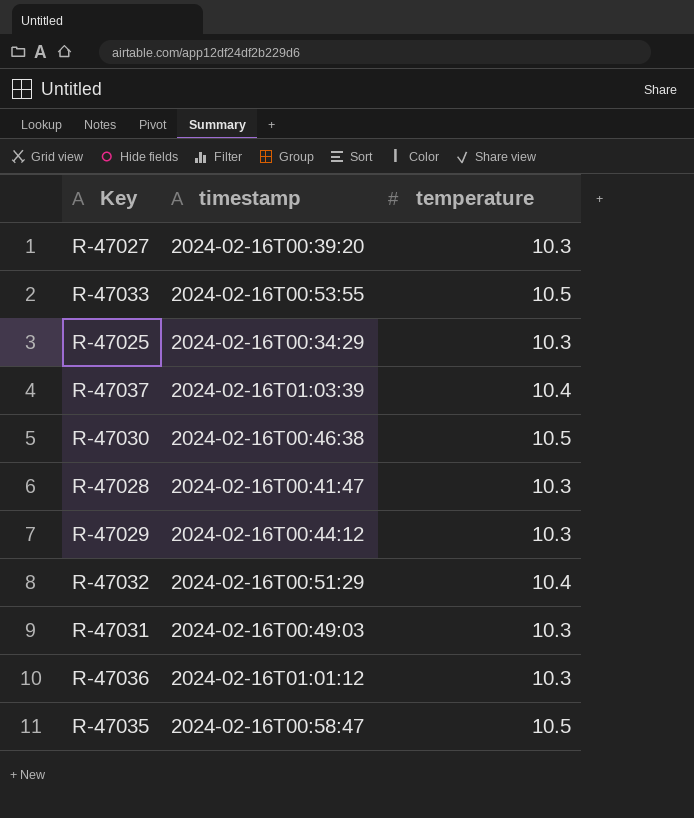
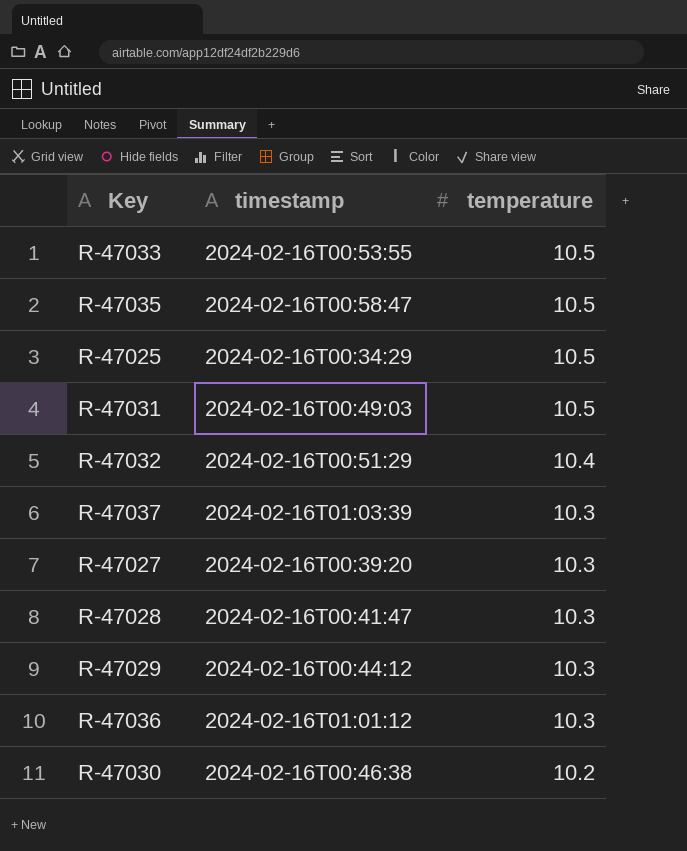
row order: none -> temperature descending
R-47025 | temperature: 10.3 -> 10.5
R-47031 | temperature: 10.3 -> 10.5
R-47037 | temperature: 10.4 -> 10.3
R-47030 | temperature: 10.5 -> 10.2

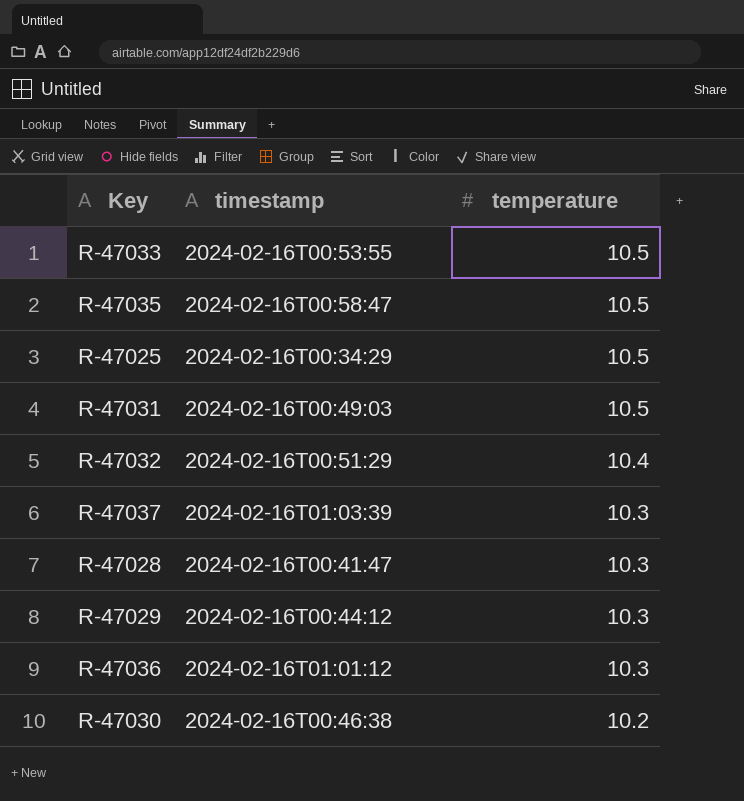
row R-47027: 2024-02-16T00:39:20 | 10.3 -> none

